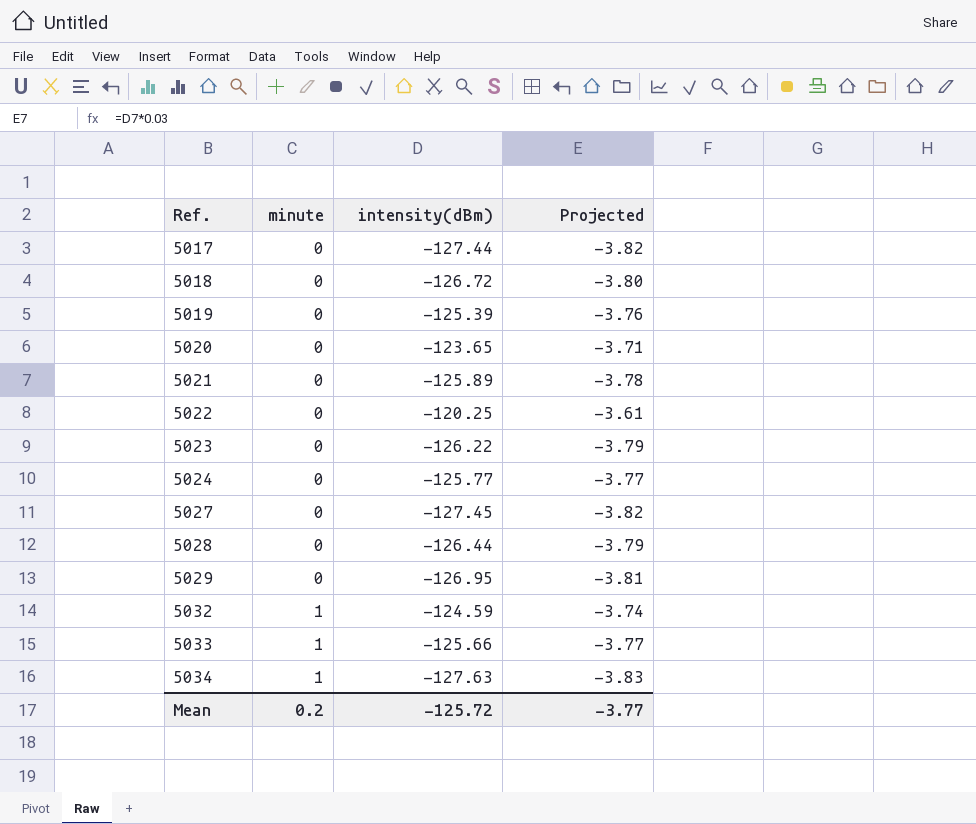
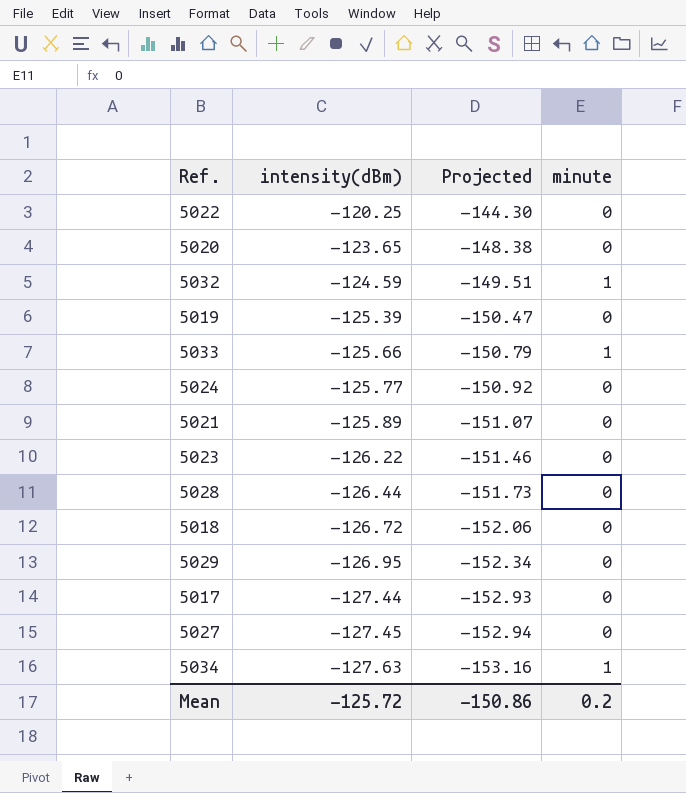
row order: Ref. ascending -> intensity(dBm) descending
column Projected | formula: [intensity(dBm)] * 0.03 -> [intensity(dBm)] * 1.2
column minute | position: 2 -> 4
Mean | Projected: -3.77 -> -150.86

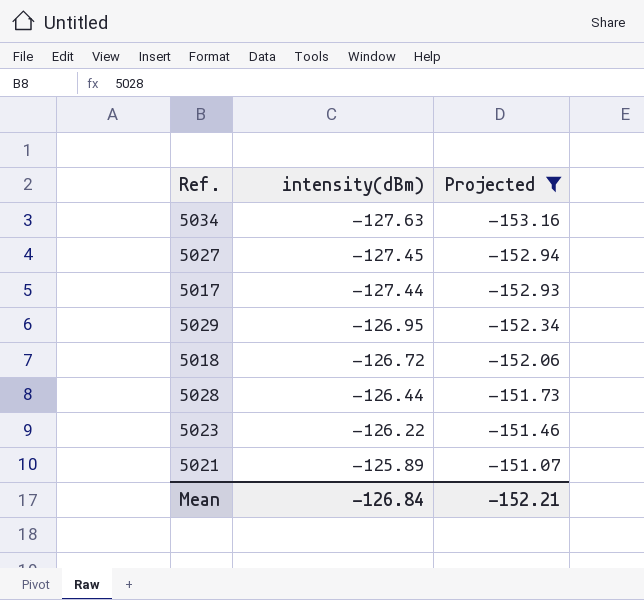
filter: none -> Projected <= -151.07
row order: intensity(dBm) descending -> intensity(dBm) ascending
column minute | position: 4 -> none
Mean | intensity(dBm): -125.72 -> -126.84
Mean | Projected: -150.86 -> -152.21

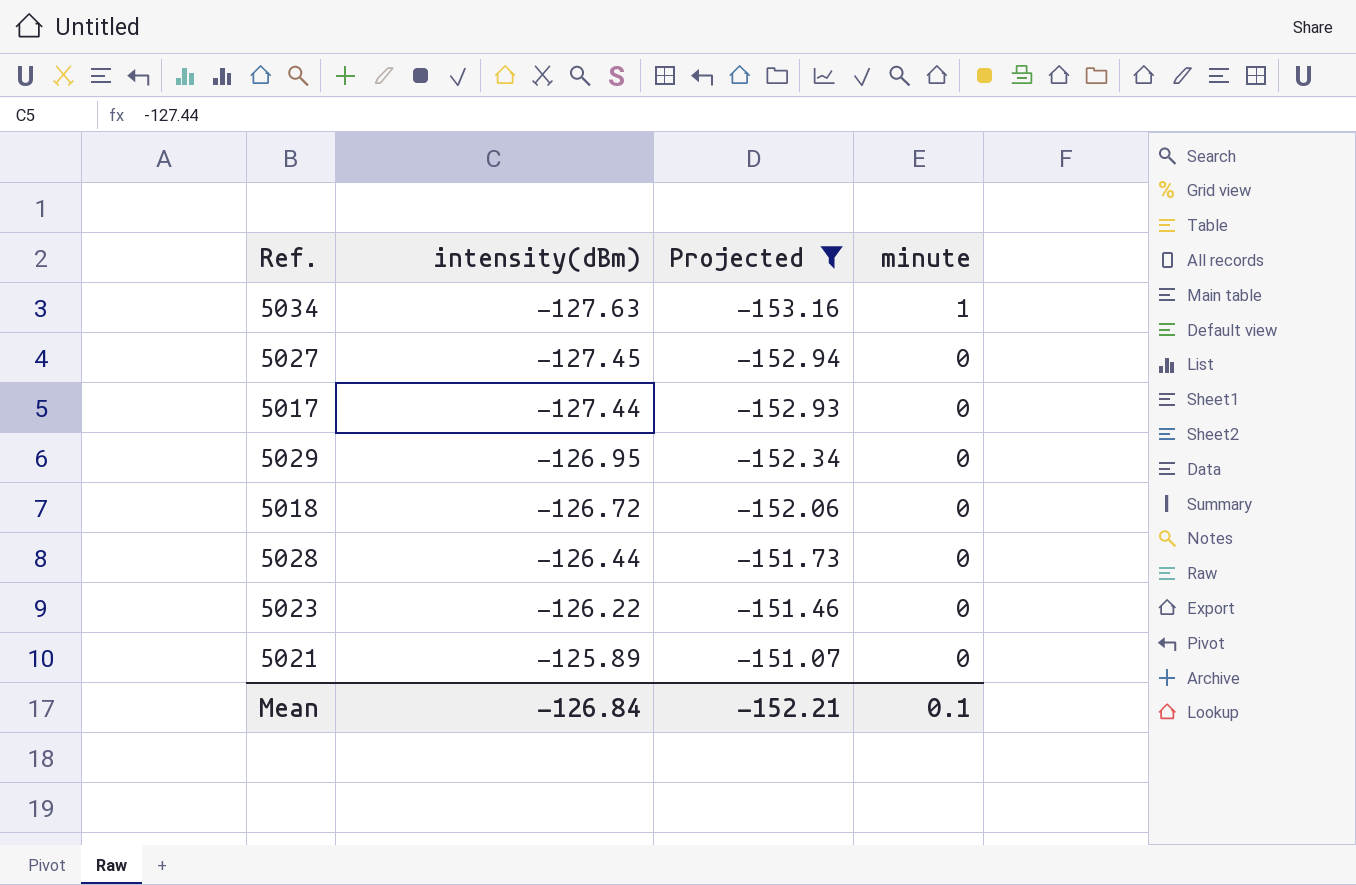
column minute | position: none -> 4

